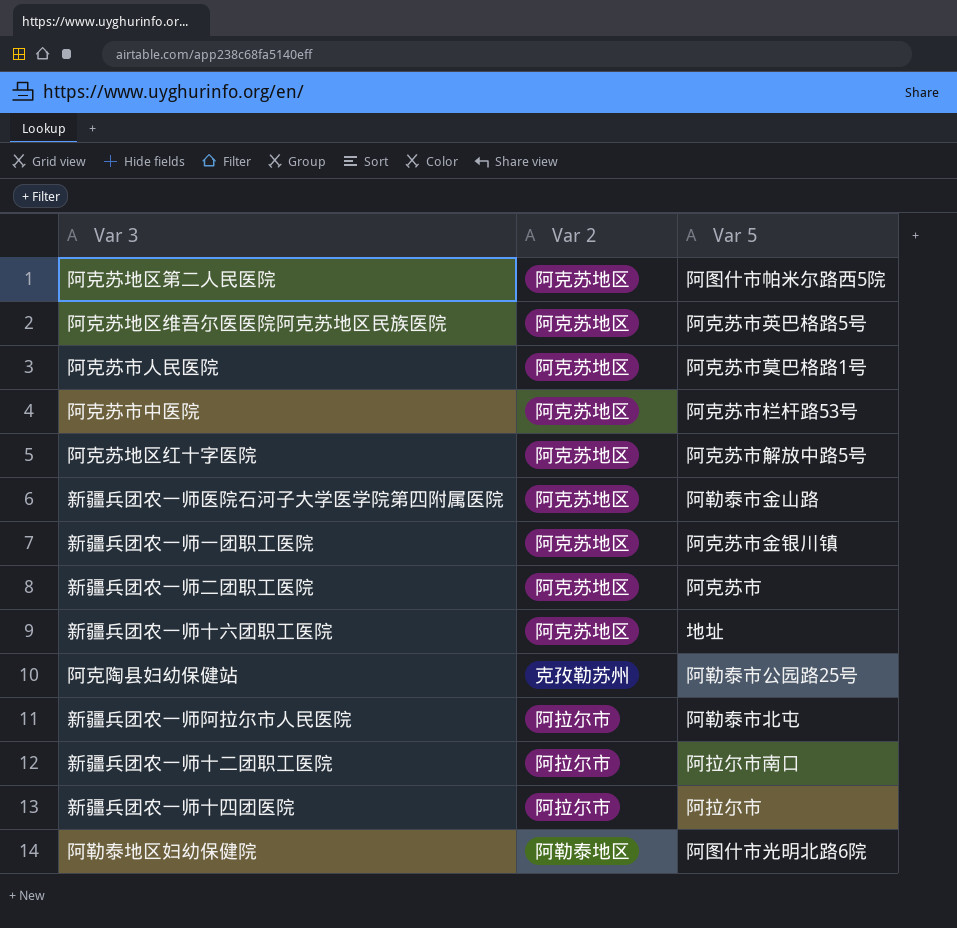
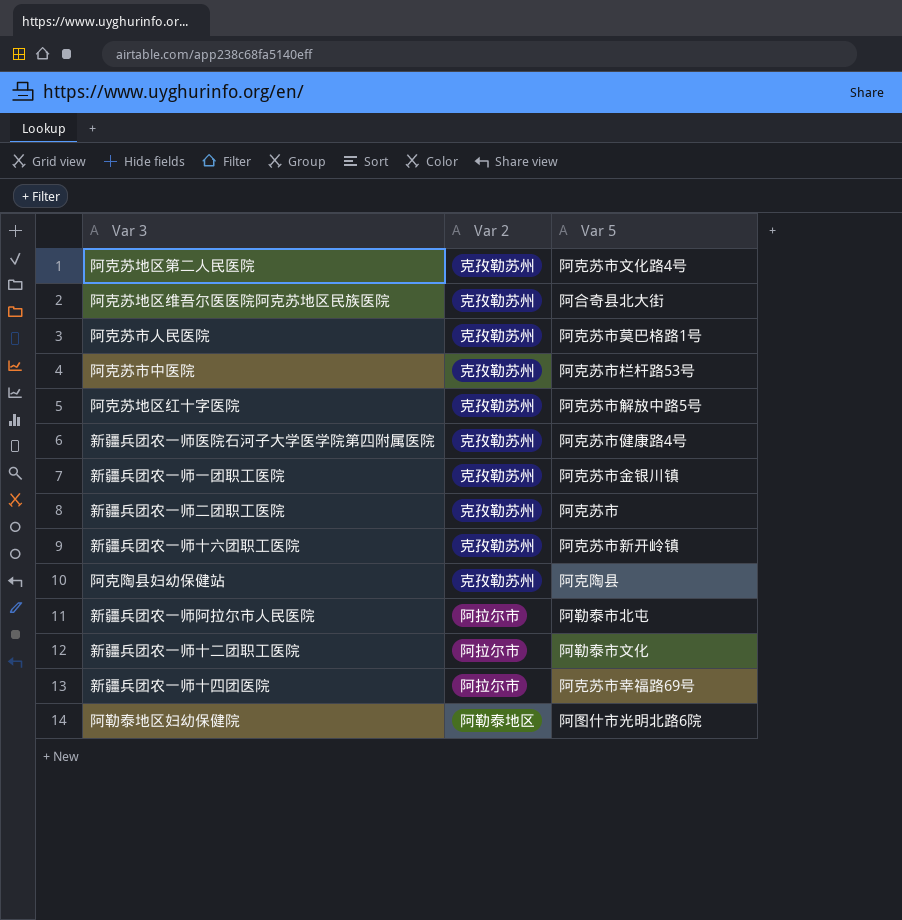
阿克苏地区第二人民医院 | Var 2: 阿克苏地区 -> 克孜勒苏州
阿克苏地区第二人民医院 | Var 5: 阿图什市帕米尔路西5院 -> 阿克苏市文化路4号
阿克苏地区维吾尔医医院阿克苏地区民族医院 | Var 2: 阿克苏地区 -> 克孜勒苏州
阿克苏地区维吾尔医医院阿克苏地区民族医院 | Var 5: 阿克苏市英巴格路5号 -> 阿合奇县北大街
阿克苏市人民医院 | Var 2: 阿克苏地区 -> 克孜勒苏州
阿克苏市中医院 | Var 2: 阿克苏地区 -> 克孜勒苏州
阿克苏地区红十字医院 | Var 2: 阿克苏地区 -> 克孜勒苏州
新疆兵团农一师医院石河子大学医学院第四附属医院 | Var 2: 阿克苏地区 -> 克孜勒苏州
新疆兵团农一师医院石河子大学医学院第四附属医院 | Var 5: 阿勒泰市金山路 -> 阿克苏市健康路4号
新疆兵团农一师一团职工医院 | Var 2: 阿克苏地区 -> 克孜勒苏州
新疆兵团农一师二团职工医院 | Var 2: 阿克苏地区 -> 克孜勒苏州
新疆兵团农一师十六团职工医院 | Var 2: 阿克苏地区 -> 克孜勒苏州
新疆兵团农一师十六团职工医院 | Var 5: 地址 -> 阿克苏市新开岭镇
阿克陶县妇幼保健站 | Var 5: 阿勒泰市公园路25号 -> 阿克陶县
新疆兵团农一师十二团职工医院 | Var 5: 阿拉尔市南口 -> 阿勒泰市文化
新疆兵团农一师十四团医院 | Var 5: 阿拉尔市 -> 阿克苏市幸福路69号

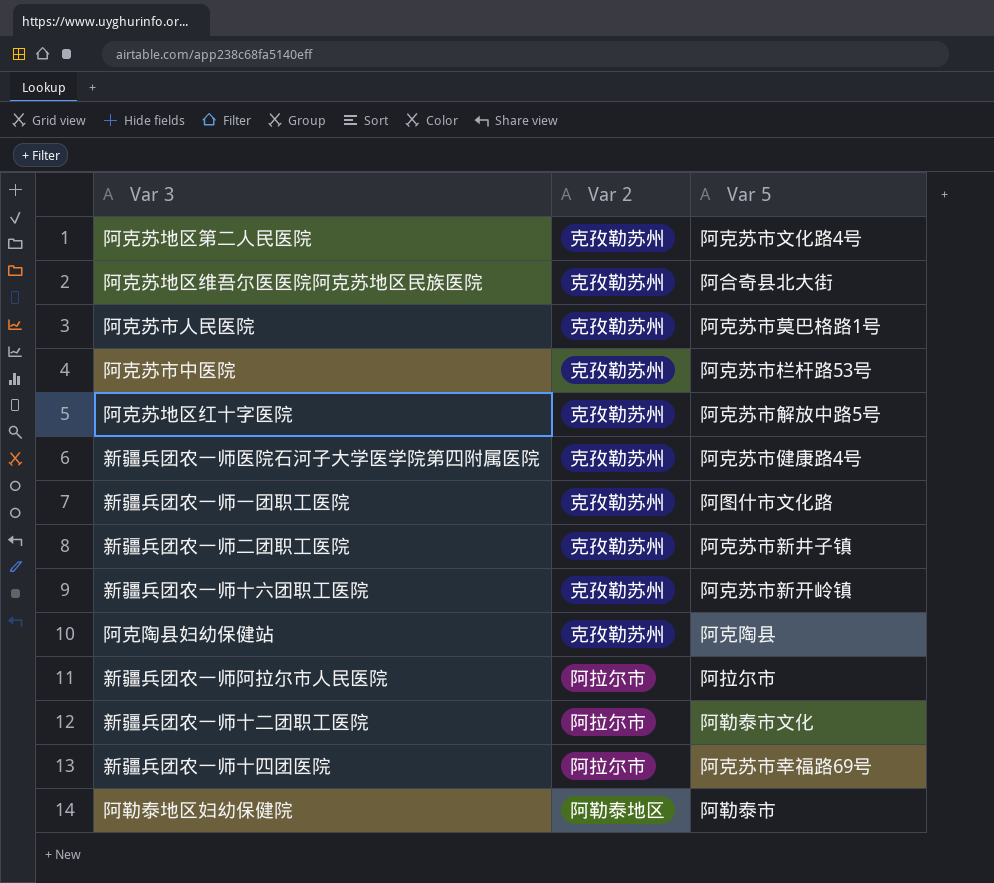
新疆兵团农一师一团职工医院 | Var 5: 阿克苏市金银川镇 -> 阿图什市文化路
新疆兵团农一师二团职工医院 | Var 5: 阿克苏市 -> 阿克苏市新井子镇
新疆兵团农一师阿拉尔市人民医院 | Var 5: 阿勒泰市北屯 -> 阿拉尔市
阿勒泰地区妇幼保健院 | Var 5: 阿图什市光明北路6院 -> 阿勒泰市

